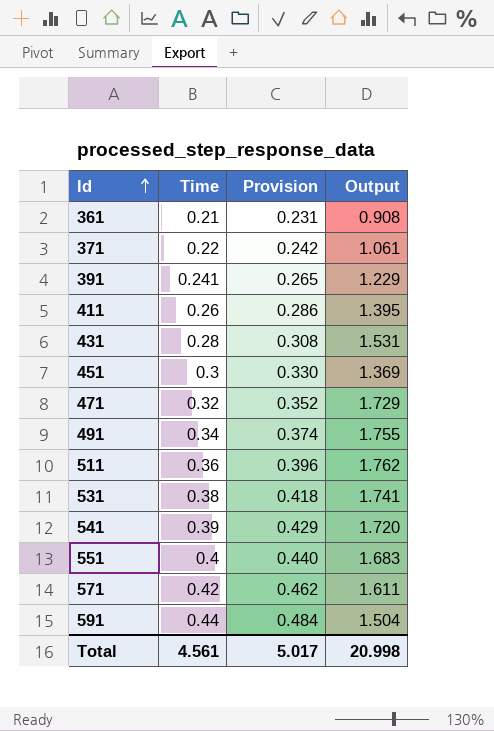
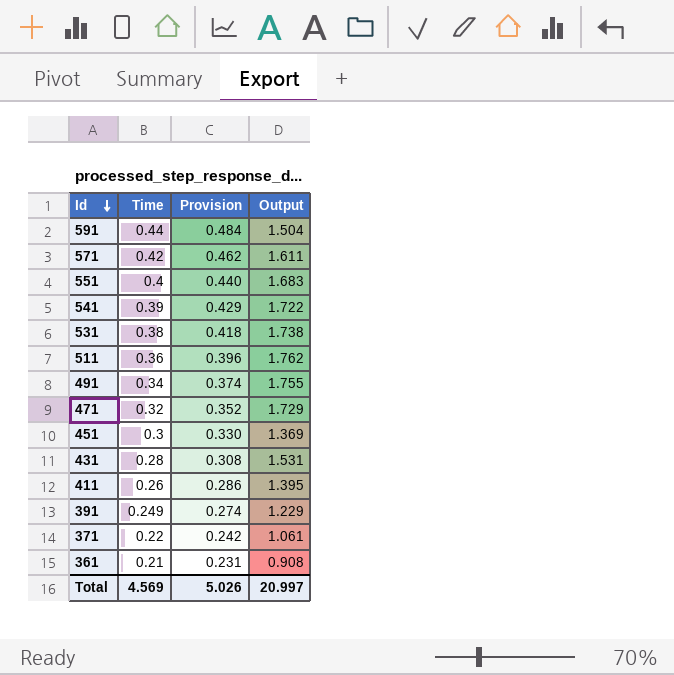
row order: Id ascending -> Id descending
541 | Output: 1.720 -> 1.722
531 | Output: 1.741 -> 1.738
391 | Time: 0.241 -> 0.249
391 | Provision: 0.265 -> 0.274
Total | Time: 4.561 -> 4.569
Total | Provision: 5.017 -> 5.026
Total | Output: 20.998 -> 20.997

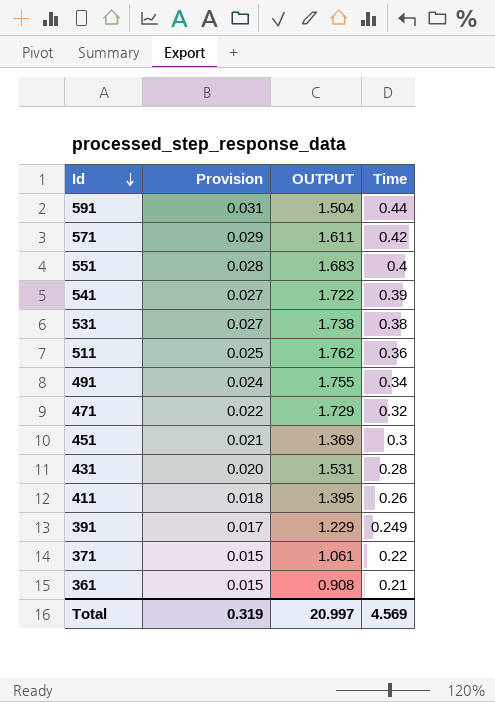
column Provision | formula: [Time] * 1.1 -> [Time] * 0.07
column name: Output -> OUTPUT
column Time | position: 2 -> 4
Total | Provision: 5.026 -> 0.319

